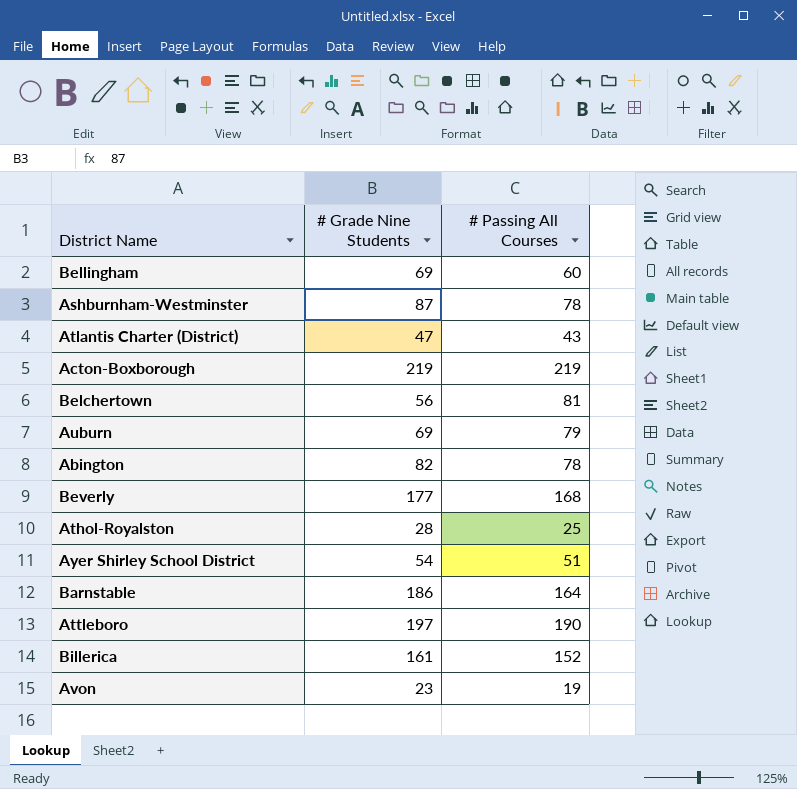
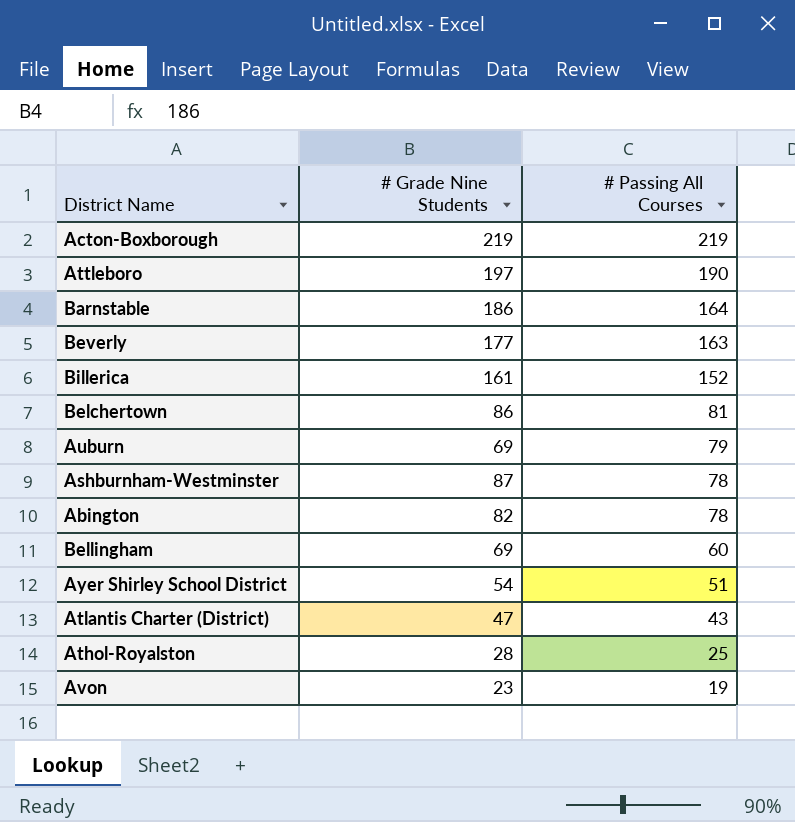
row order: none -> # Passing All Courses descending
Beverly | # Passing All Courses: 168 -> 163
Belchertown | # Grade Nine Students: 56 -> 86

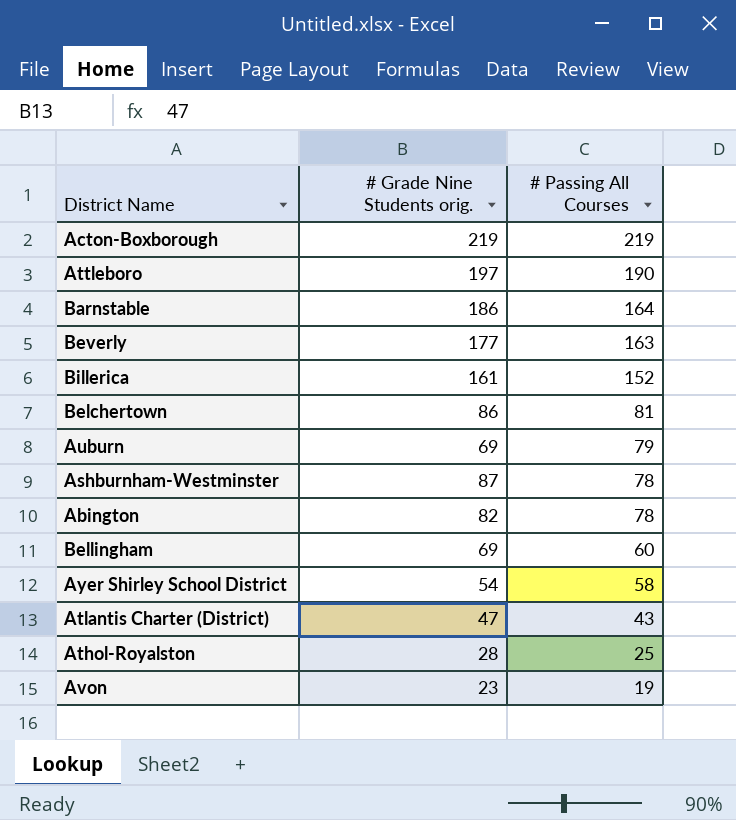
column name: # Grade Nine Students -> # Grade Nine Students orig.
Ayer Shirley School District | # Passing All Courses: 51 -> 58

